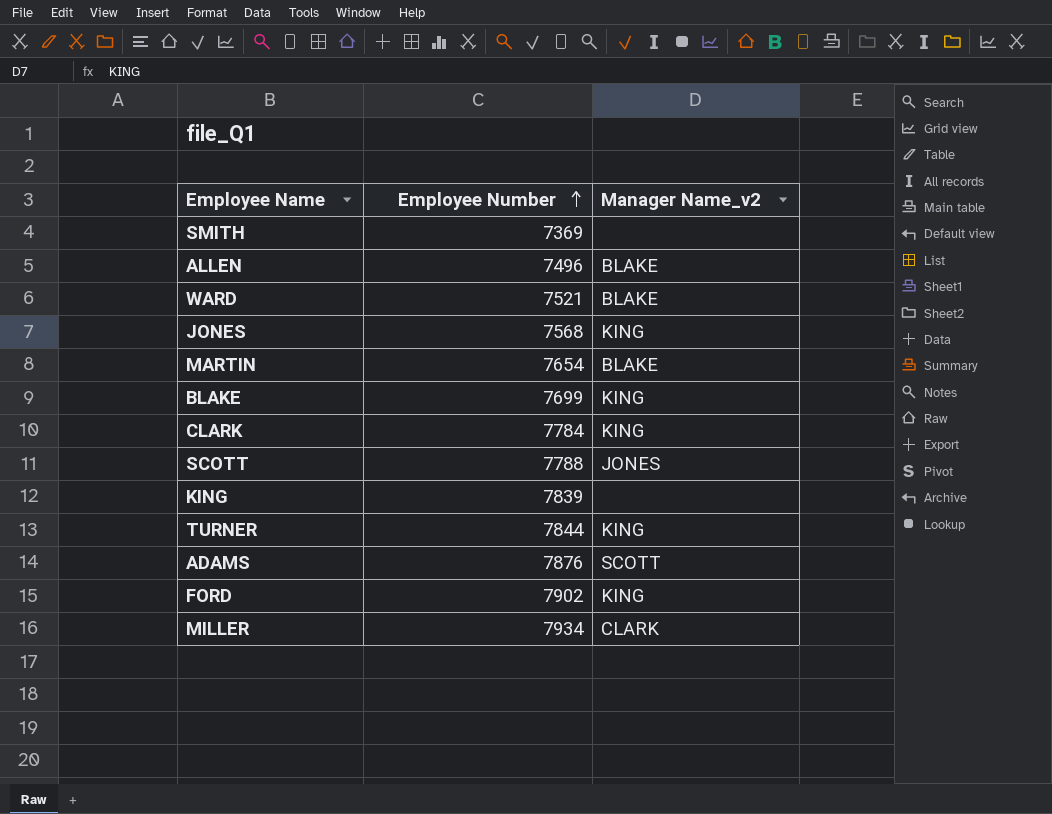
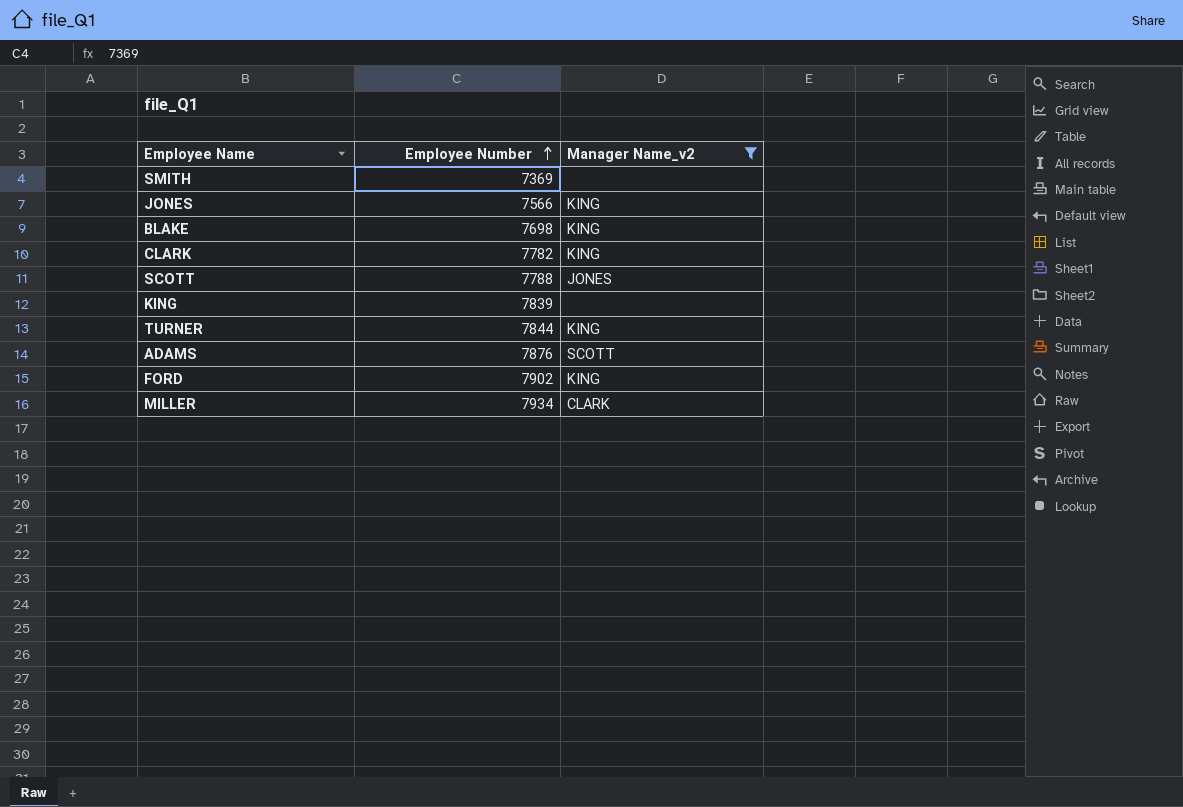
filter: none -> Manager Name_v2 != BLAKE
JONES | Employee Number: 7568 -> 7566
BLAKE | Employee Number: 7699 -> 7698
CLARK | Employee Number: 7784 -> 7782

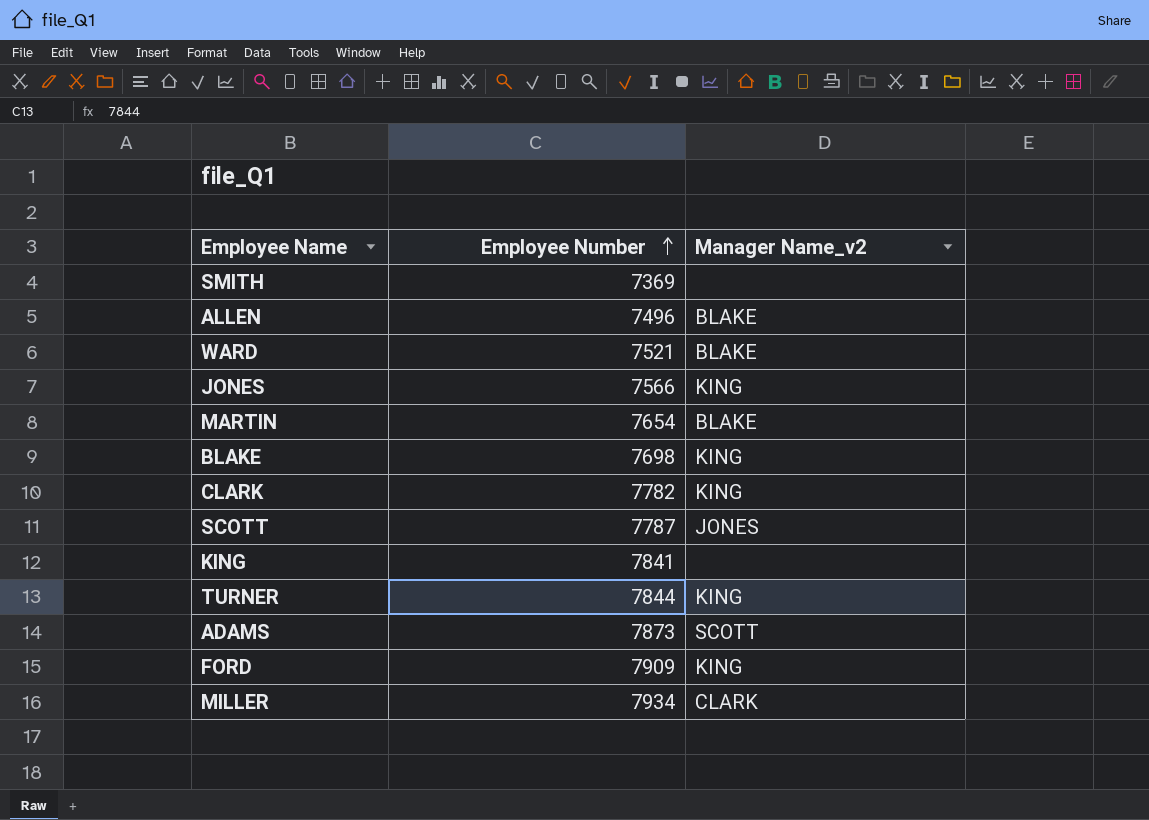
filter: Manager Name_v2 != BLAKE -> none
SCOTT | Employee Number: 7788 -> 7787
KING | Employee Number: 7839 -> 7841
ADAMS | Employee Number: 7876 -> 7873
FORD | Employee Number: 7902 -> 7909

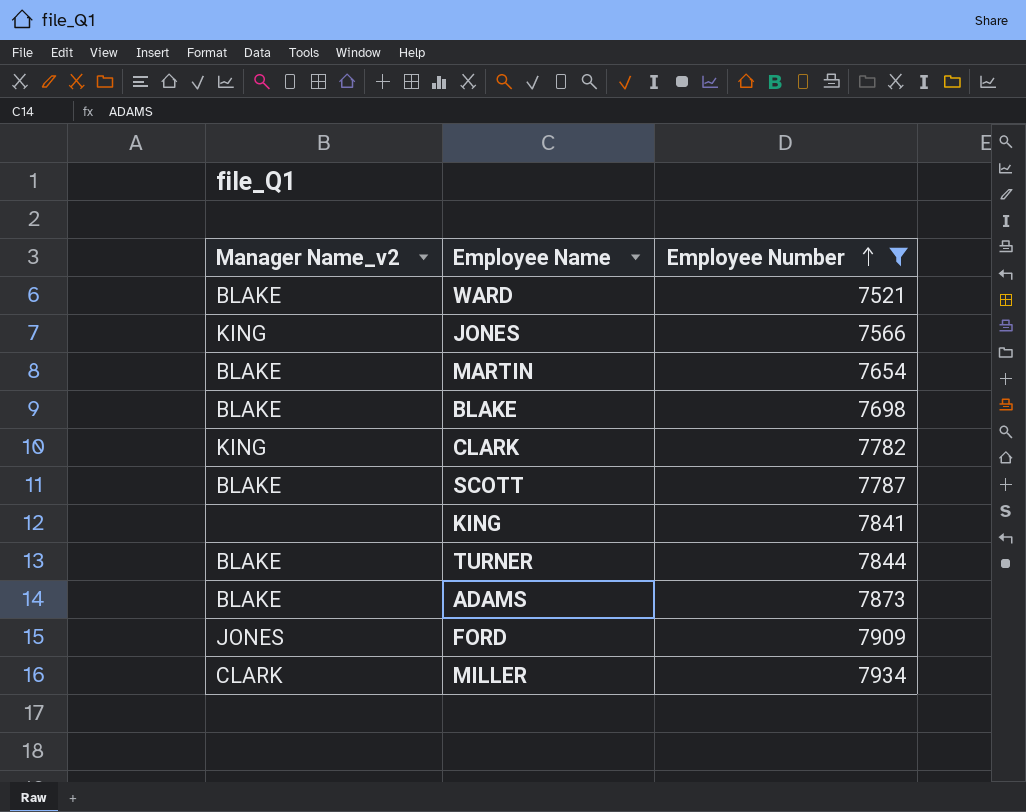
filter: none -> Employee Number >= 7521
column Manager Name_v2 | position: 3 -> 1
BLAKE | Manager Name_v2: KING -> BLAKE
SCOTT | Manager Name_v2: JONES -> BLAKE
TURNER | Manager Name_v2: KING -> BLAKE
ADAMS | Manager Name_v2: SCOTT -> BLAKE
FORD | Manager Name_v2: KING -> JONES

